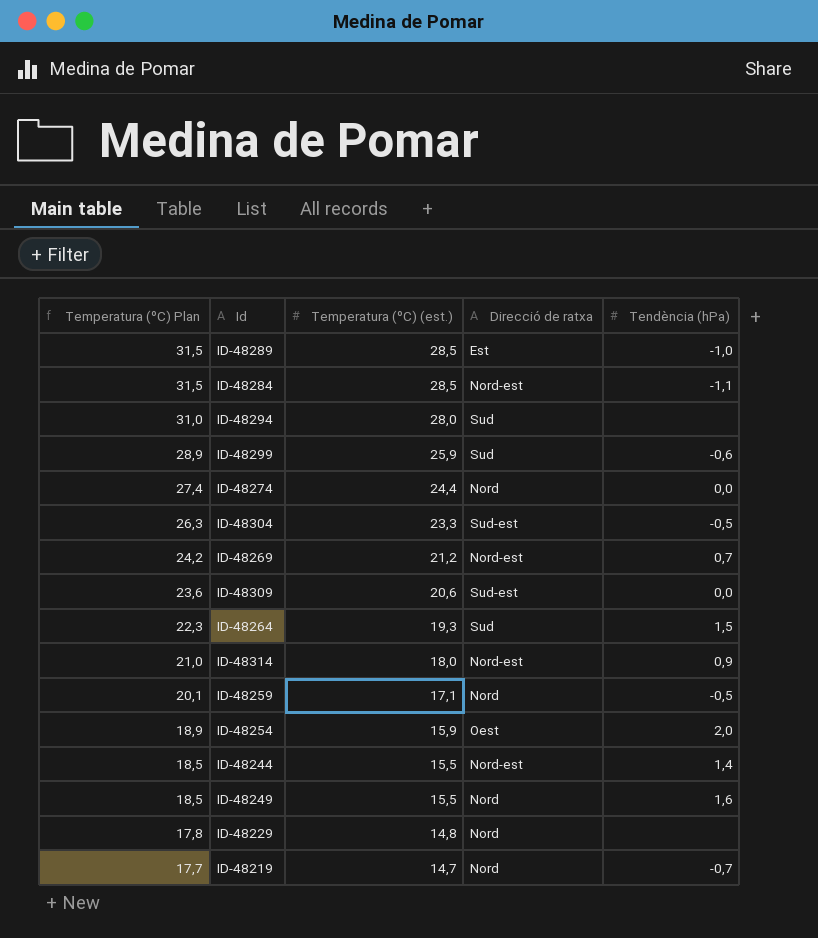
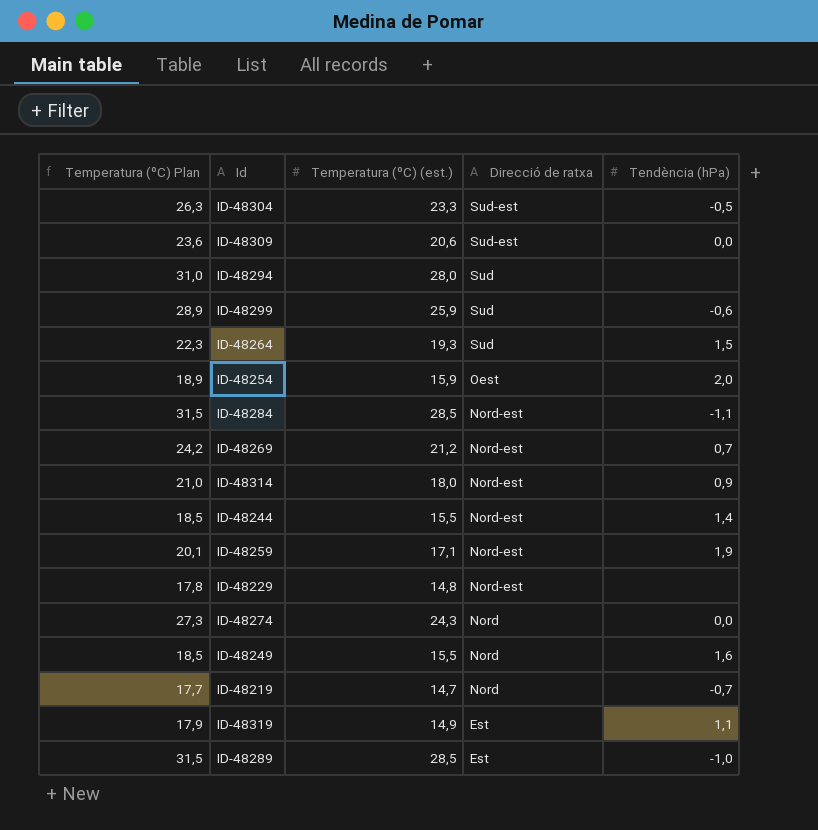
row order: Temperatura (ºC) Plan descending -> Direcció de ratxa descending
ID-48259 | Direcció de ratxa: Nord -> Nord-est
ID-48259 | Tendència (hPa): -0,5 -> 1,9
ID-48229 | Direcció de ratxa: Nord -> Nord-est
ID-48274 | Temperatura (ºC) Plan: 27,4 -> 27,3
ID-48274 | Temperatura (ºC) (est.): 24,4 -> 24,3
row ID-48319: none -> 17,9 | 14,9 | Est | 1,1

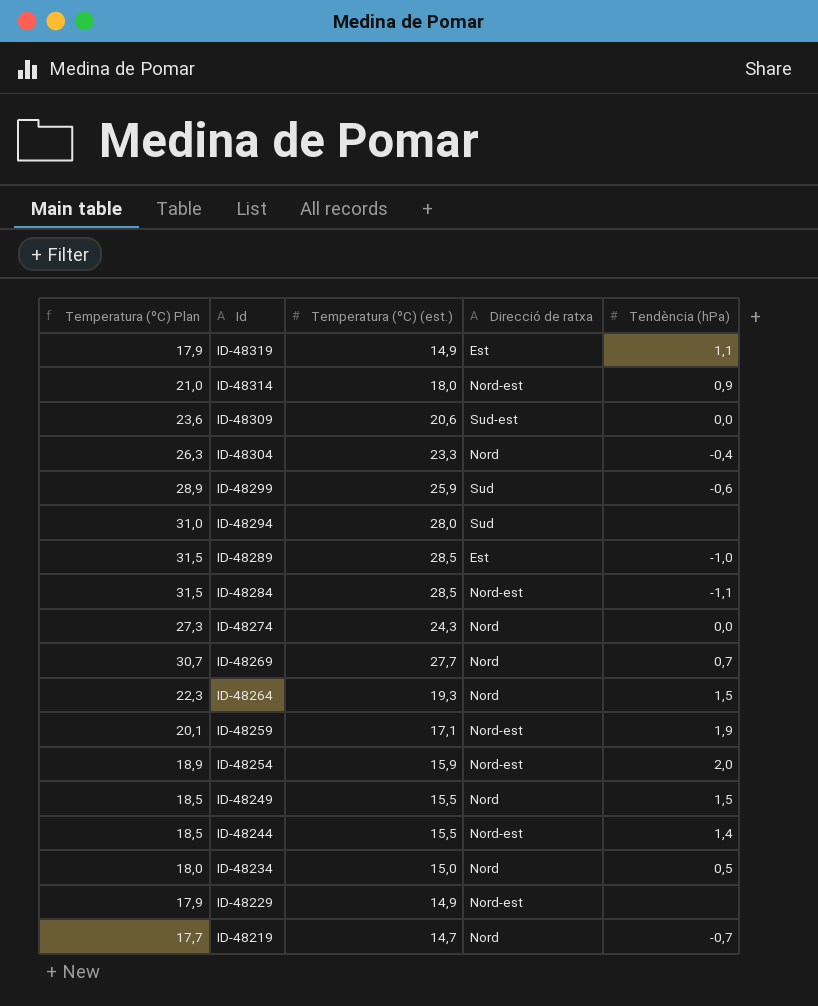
row order: Direcció de ratxa descending -> Id descending
ID-48304 | Direcció de ratxa: Sud-est -> Nord
ID-48304 | Tendència (hPa): -0,5 -> -0,4
ID-48269 | Temperatura (ºC) Plan: 24,2 -> 30,7
ID-48269 | Temperatura (ºC) (est.): 21,2 -> 27,7
ID-48269 | Direcció de ratxa: Nord-est -> Nord
ID-48264 | Direcció de ratxa: Sud -> Nord
ID-48254 | Direcció de ratxa: Oest -> Nord-est
ID-48249 | Tendència (hPa): 1,6 -> 1,5
row ID-48234: none -> 18,0 | 15,0 | Nord | 0,5
ID-48229 | Temperatura (ºC) Plan: 17,8 -> 17,9
ID-48229 | Temperatura (ºC) (est.): 14,8 -> 14,9

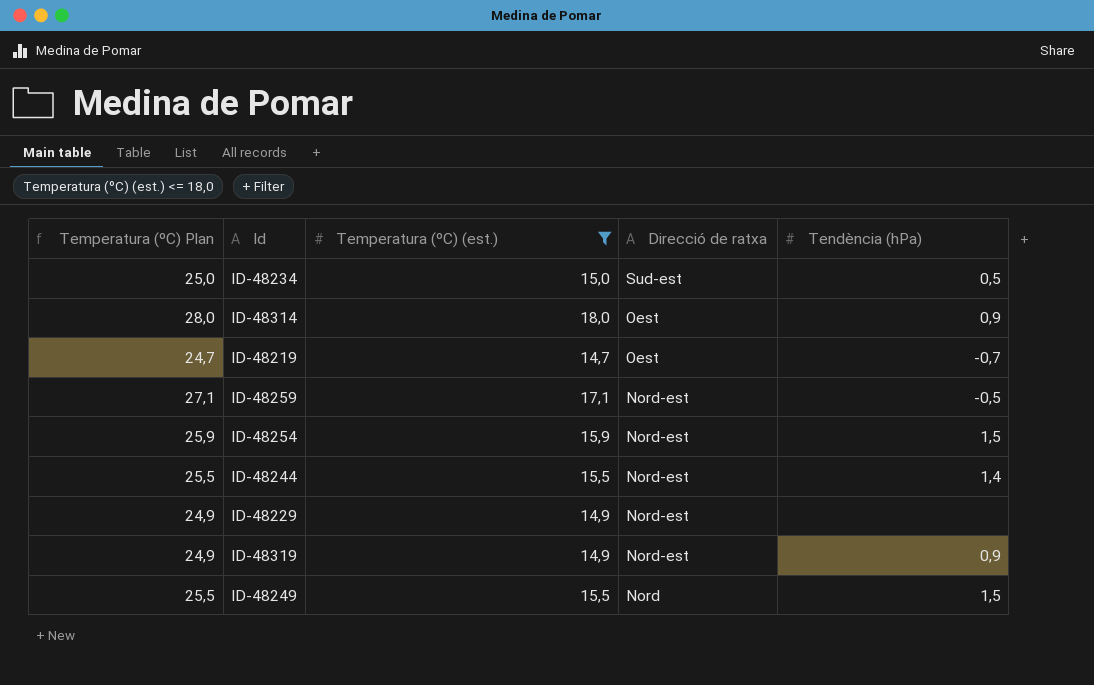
filter: none -> Temperatura (ºC) (est.) <= 18,0
row order: Id descending -> Direcció de ratxa descending
column Temperatura (ºC) Plan | formula: [Temperatura (ºC) (est.)] + 3 -> [Temperatura (ºC) (est.)] + 10
ID-48234 | Direcció de ratxa: Nord -> Sud-est
ID-48314 | Direcció de ratxa: Nord-est -> Oest
ID-48219 | Direcció de ratxa: Nord -> Oest
ID-48259 | Tendència (hPa): 1,9 -> -0,5
ID-48254 | Tendència (hPa): 2,0 -> 1,5
ID-48319 | Direcció de ratxa: Est -> Nord-est
ID-48319 | Tendència (hPa): 1,1 -> 0,9

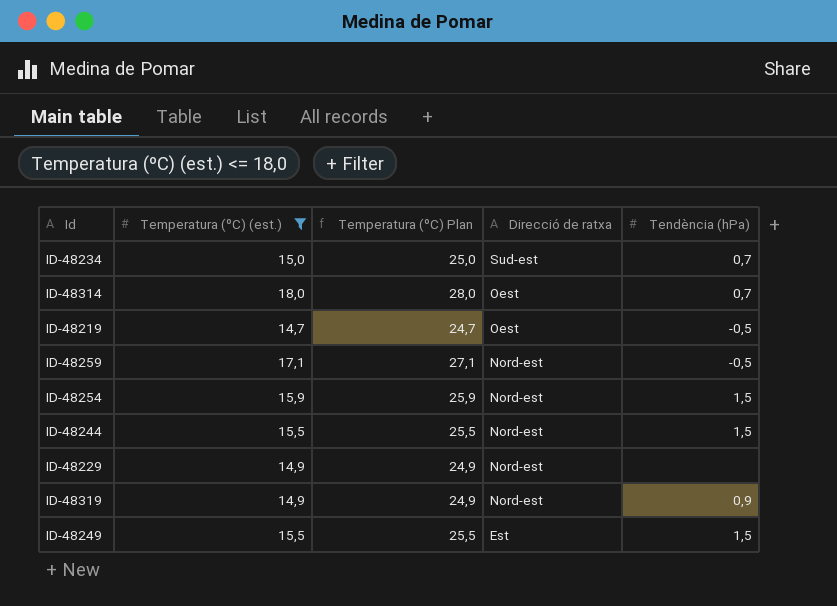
column Temperatura (ºC) Plan | position: 1 -> 3
ID-48234 | Tendència (hPa): 0,5 -> 0,7
ID-48314 | Tendència (hPa): 0,9 -> 0,7
ID-48219 | Tendència (hPa): -0,7 -> -0,5
ID-48244 | Tendència (hPa): 1,4 -> 1,5
ID-48249 | Direcció de ratxa: Nord -> Est

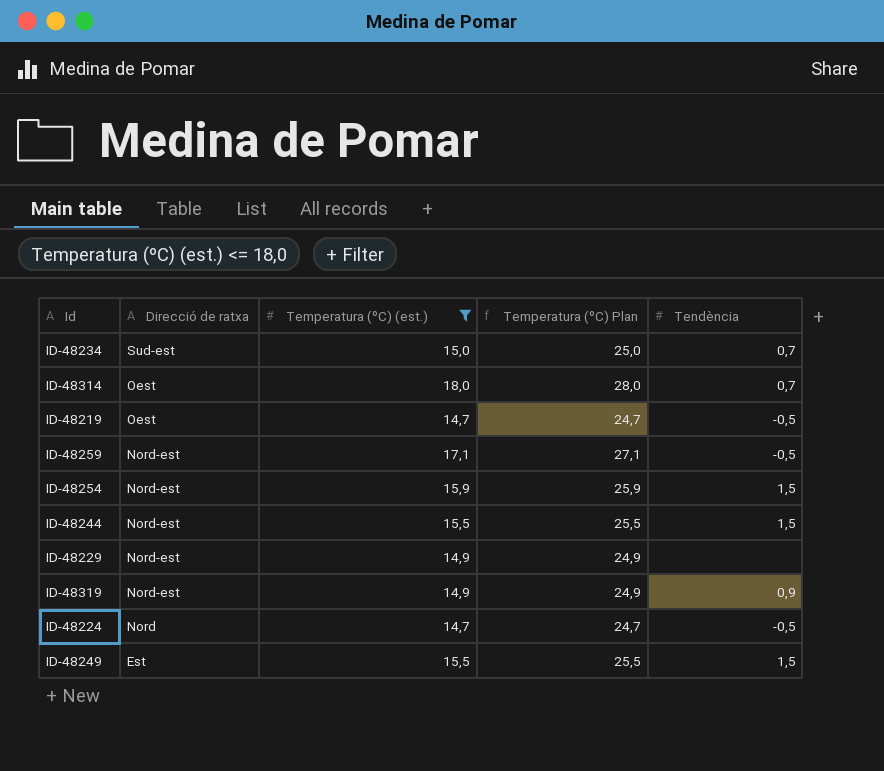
column Direcció de ratxa | position: 4 -> 2
column name: Tendència (hPa) -> Tendència
row ID-48224: none -> Nord | 14,7 | 24,7 | -0,5

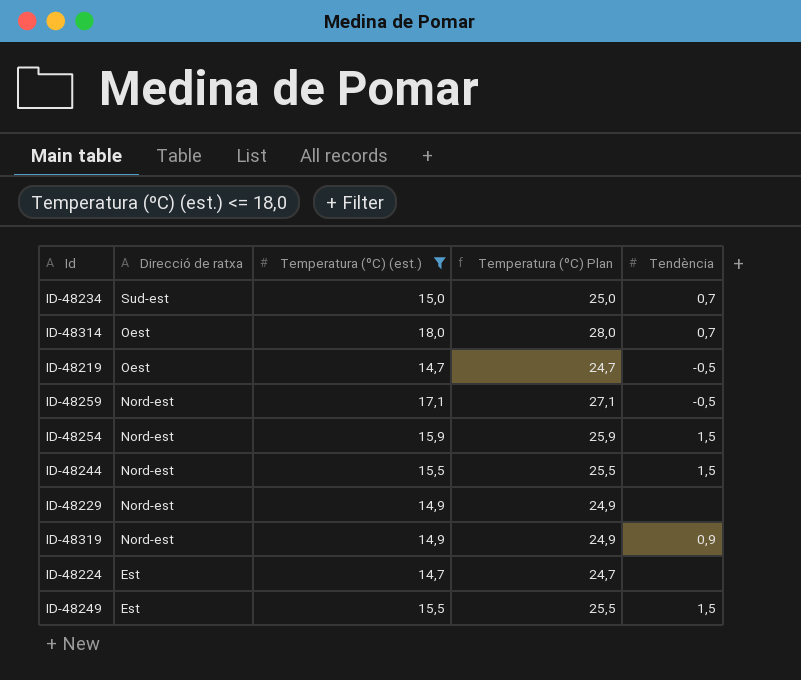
ID-48224 | Direcció de ratxa: Nord -> Est
ID-48224 | Tendència: -0,5 -> none

